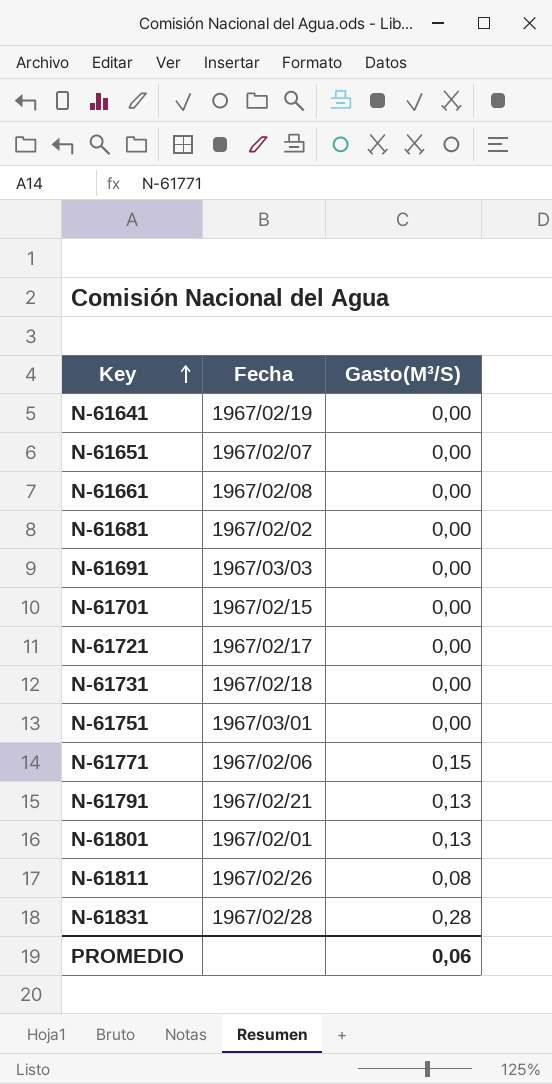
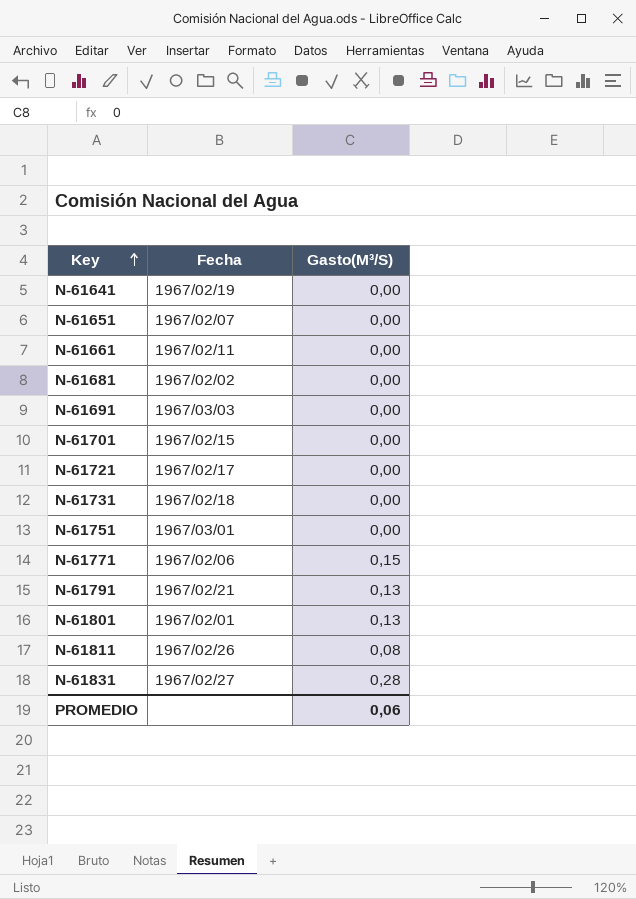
N-61661 | Fecha: 1967/02/08 -> 1967/02/11
N-61831 | Fecha: 1967/02/28 -> 1967/02/27

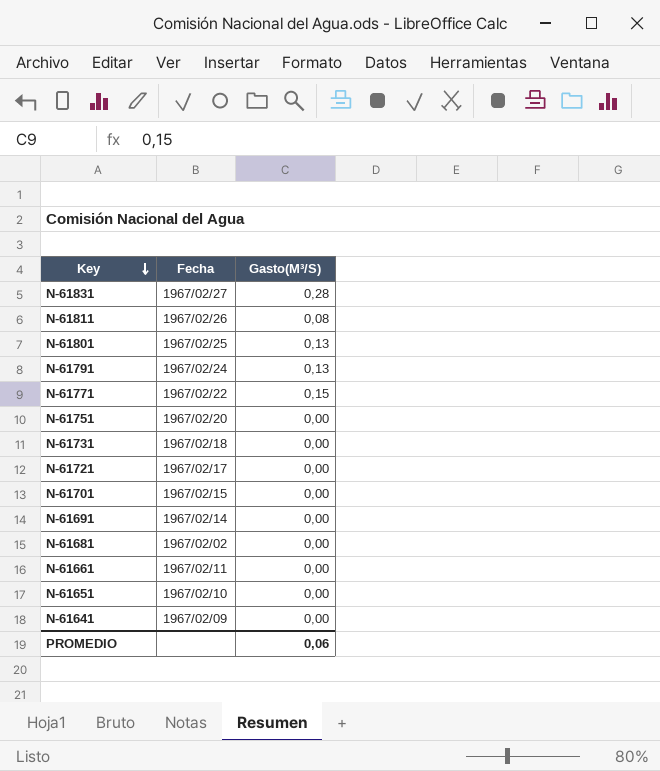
row order: Key ascending -> Key descending
N-61801 | Fecha: 1967/02/01 -> 1967/02/25
N-61791 | Fecha: 1967/02/21 -> 1967/02/24
N-61771 | Fecha: 1967/02/06 -> 1967/02/22
N-61751 | Fecha: 1967/03/01 -> 1967/02/20
N-61691 | Fecha: 1967/03/03 -> 1967/02/14
N-61651 | Fecha: 1967/02/07 -> 1967/02/10
N-61641 | Fecha: 1967/02/19 -> 1967/02/09

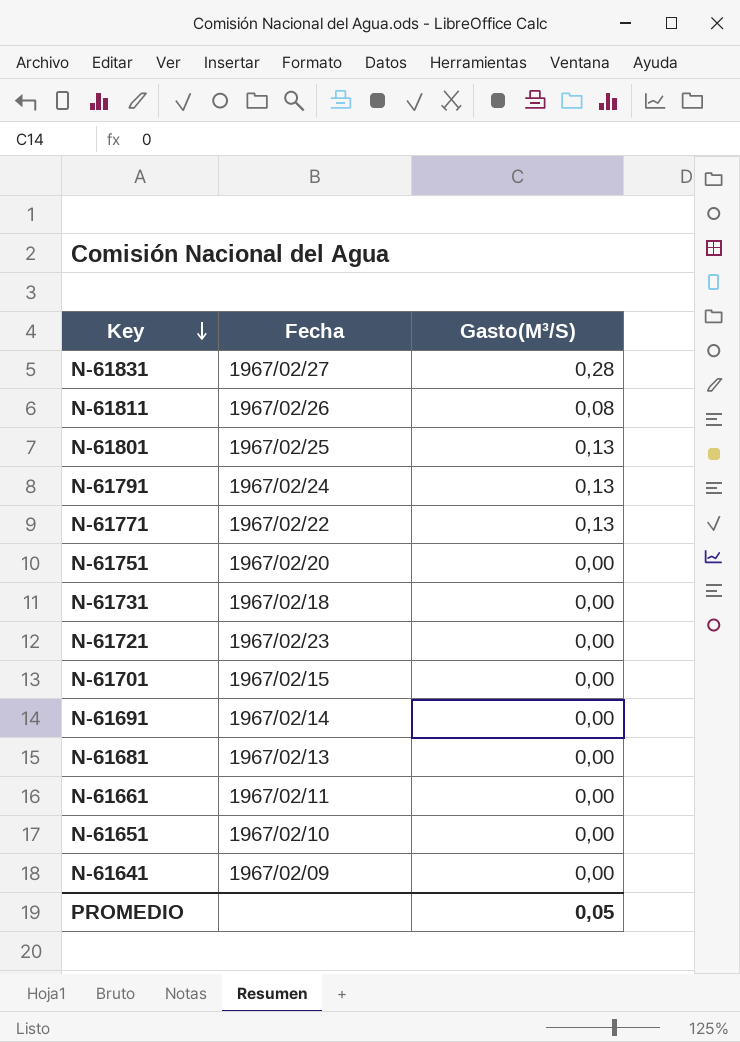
N-61771 | Gasto(M³/S): 0,15 -> 0,13
N-61721 | Fecha: 1967/02/17 -> 1967/02/23
N-61681 | Fecha: 1967/02/02 -> 1967/02/13
PROMEDIO | Gasto(M³/S): 0,06 -> 0,05

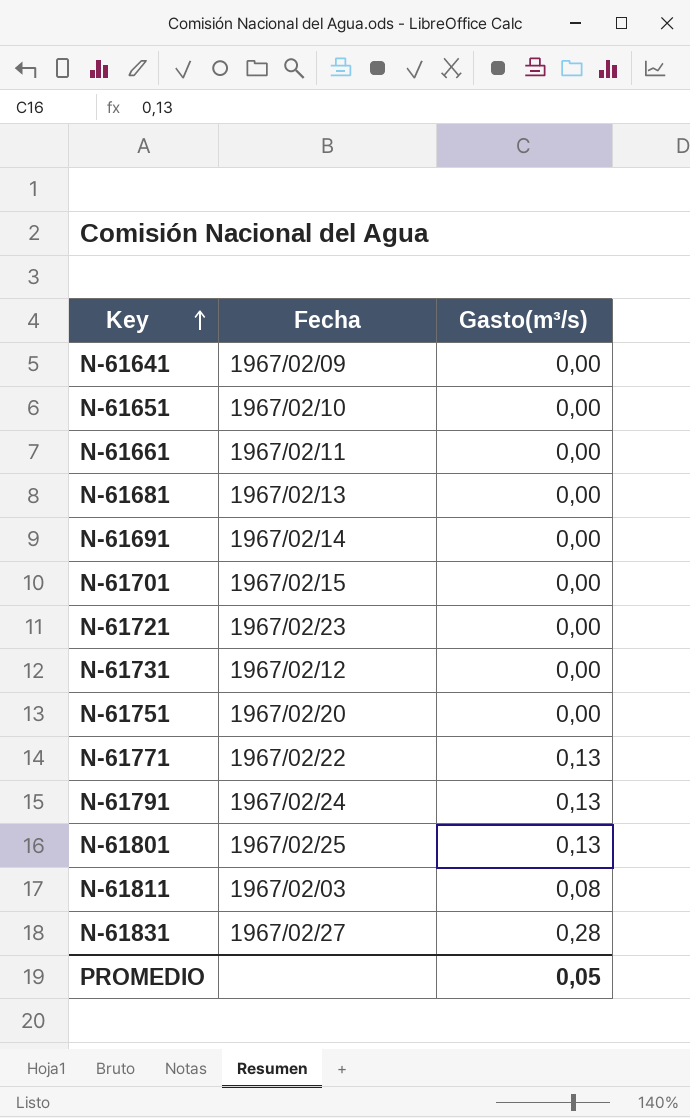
row order: Key descending -> Key ascending
column name: Gasto(M³/S) -> Gasto(m³/s)
N-61731 | Fecha: 1967/02/18 -> 1967/02/12
N-61811 | Fecha: 1967/02/26 -> 1967/02/03

